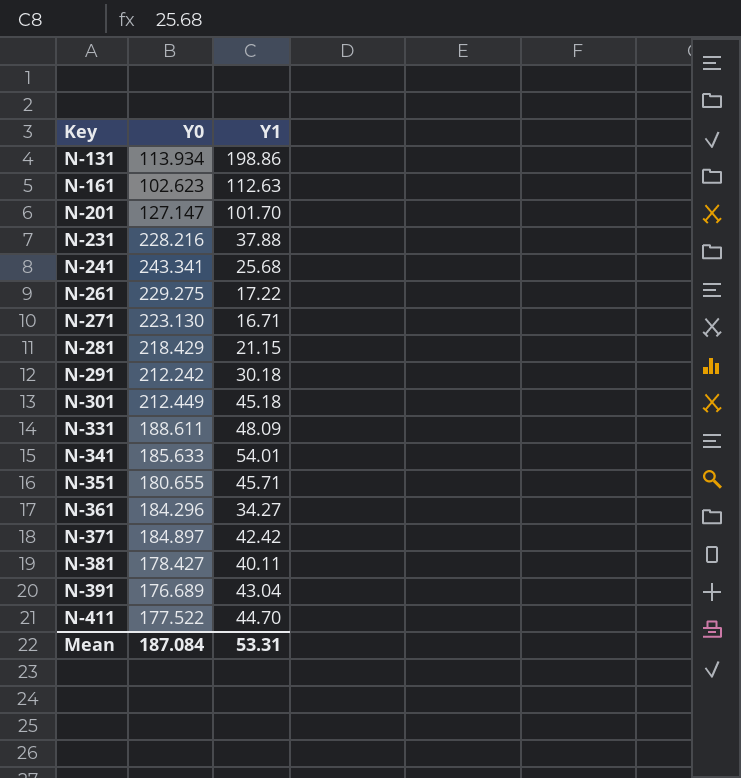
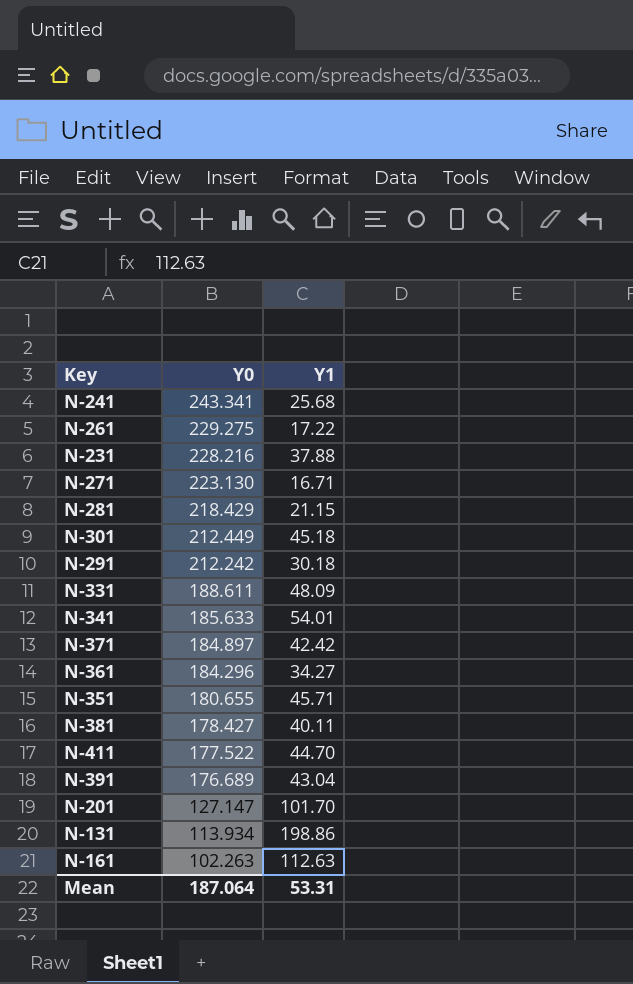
row order: Key ascending -> Y0 descending
N-161 | Y0: 102.623 -> 102.263
Mean | Y0: 187.084 -> 187.064

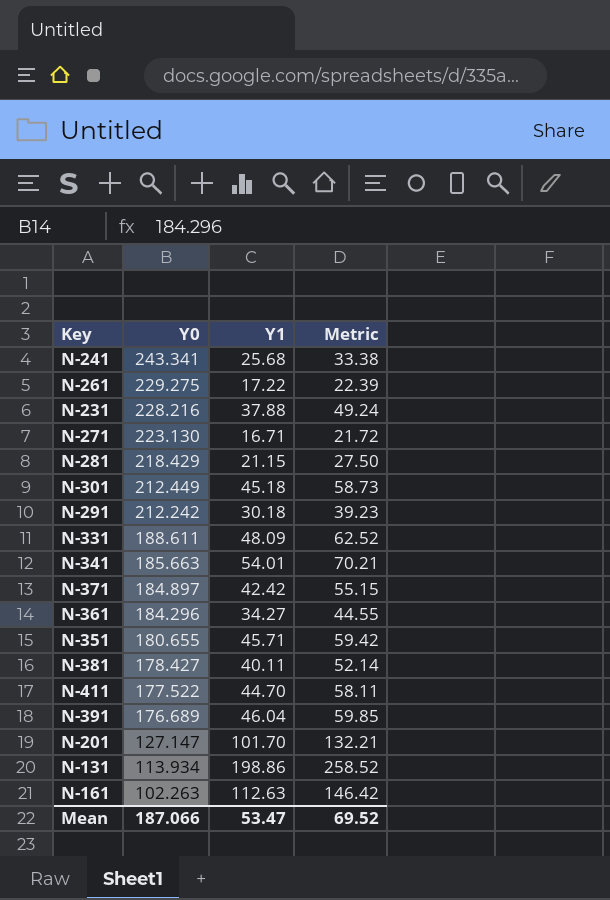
column Metric | formula: none -> [Y1] * 1.3
N-341 | Y0: 185.633 -> 185.663
N-391 | Y1: 43.04 -> 46.04
Mean | Y0: 187.064 -> 187.066
Mean | Y1: 53.31 -> 53.47

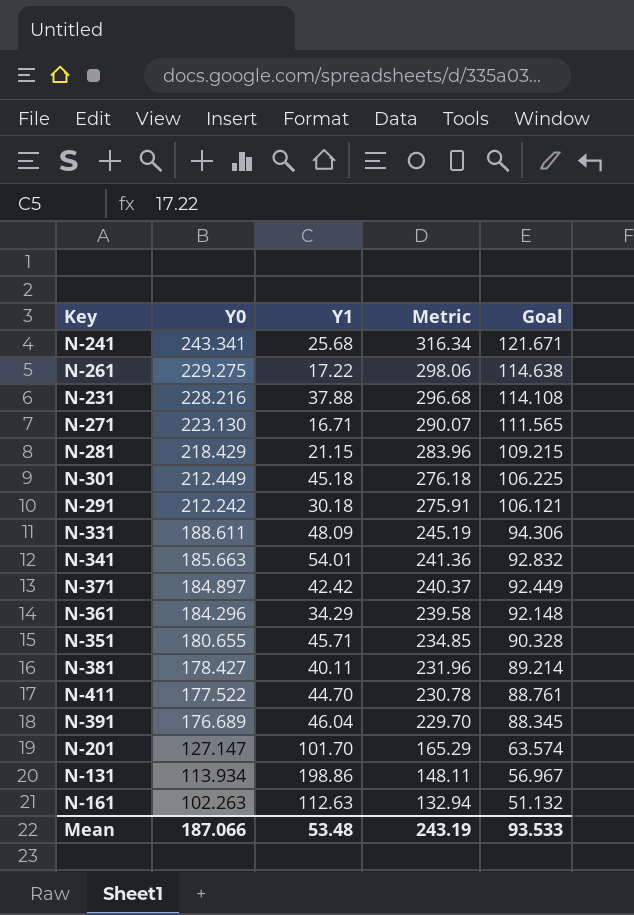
column Metric | formula: [Y1] * 1.3 -> [Y0] * 1.3
column Goal | formula: none -> [Y0] * 0.5
N-361 | Y1: 34.27 -> 34.29
Mean | Y1: 53.47 -> 53.48
Mean | Metric: 69.52 -> 243.19

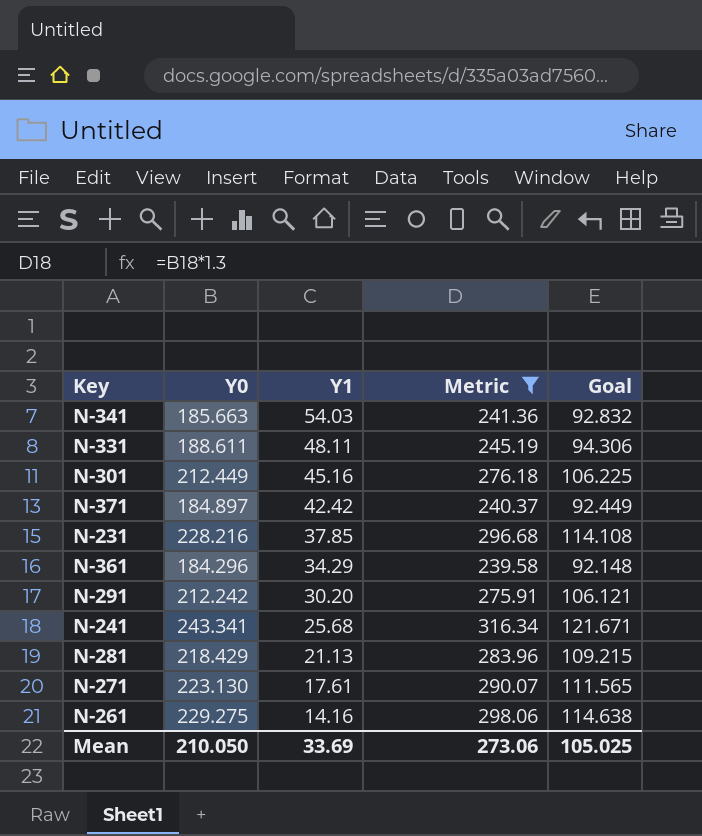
filter: none -> Metric >= 239.58
row order: Y0 descending -> Y1 descending
N-341 | Y1: 54.01 -> 54.03
N-331 | Y1: 48.09 -> 48.11
N-301 | Y1: 45.18 -> 45.16
N-231 | Y1: 37.88 -> 37.85
N-291 | Y1: 30.18 -> 30.20
N-281 | Y1: 21.15 -> 21.13
N-271 | Y1: 16.71 -> 17.61
N-261 | Y1: 17.22 -> 14.16
Mean | Y0: 187.066 -> 210.050
Mean | Y1: 53.48 -> 33.69
Mean | Metric: 243.19 -> 273.06
Mean | Goal: 93.533 -> 105.025

